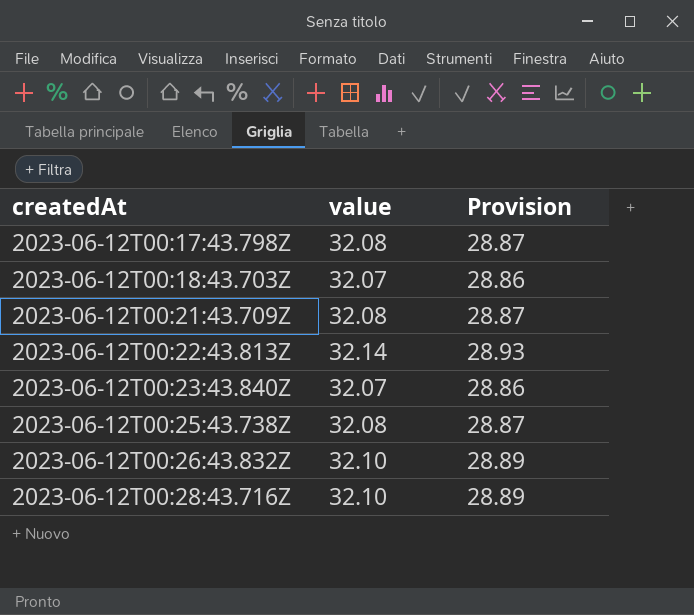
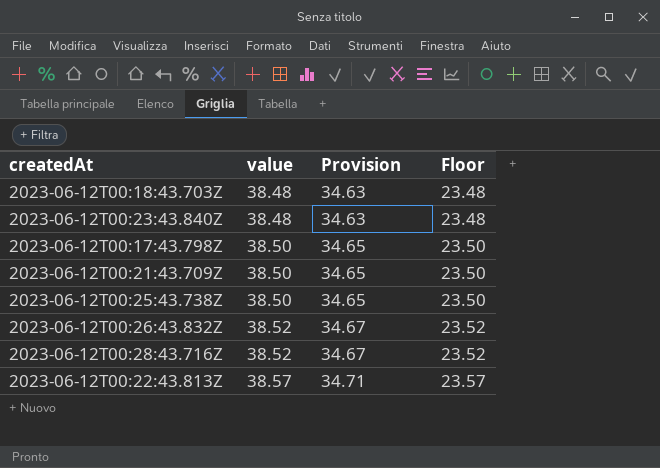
row order: createdAt ascending -> value ascending
column Floor | formula: none -> [value] - 15
2023-06-12T00:18:43.703Z | value: 32.07 -> 38.48
2023-06-12T00:18:43.703Z | Provision: 28.86 -> 34.63
2023-06-12T00:23:43.840Z | value: 32.07 -> 38.48
2023-06-12T00:23:43.840Z | Provision: 28.86 -> 34.63
2023-06-12T00:17:43.798Z | value: 32.08 -> 38.50
2023-06-12T00:17:43.798Z | Provision: 28.87 -> 34.65
2023-06-12T00:21:43.709Z | value: 32.08 -> 38.50
2023-06-12T00:21:43.709Z | Provision: 28.87 -> 34.65
2023-06-12T00:25:43.738Z | value: 32.08 -> 38.50
2023-06-12T00:25:43.738Z | Provision: 28.87 -> 34.65
2023-06-12T00:26:43.832Z | value: 32.10 -> 38.52
2023-06-12T00:26:43.832Z | Provision: 28.89 -> 34.67
2023-06-12T00:28:43.716Z | value: 32.10 -> 38.52
2023-06-12T00:28:43.716Z | Provision: 28.89 -> 34.67
2023-06-12T00:22:43.813Z | value: 32.14 -> 38.57
2023-06-12T00:22:43.813Z | Provision: 28.93 -> 34.71

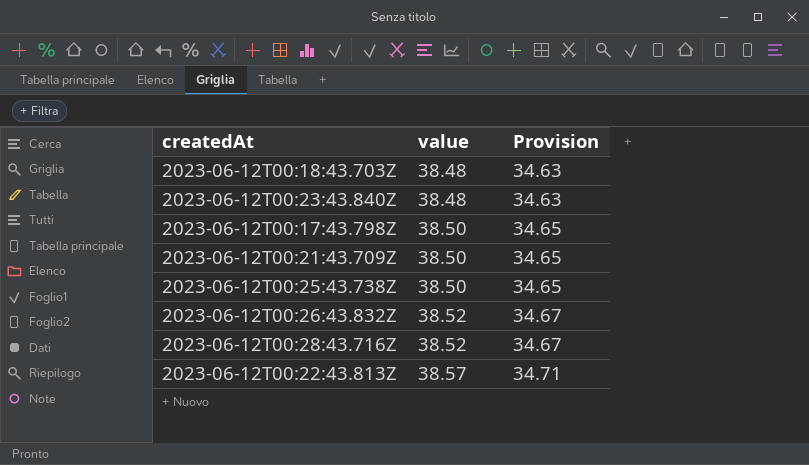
column Floor | formula: [value] - 15 -> none

